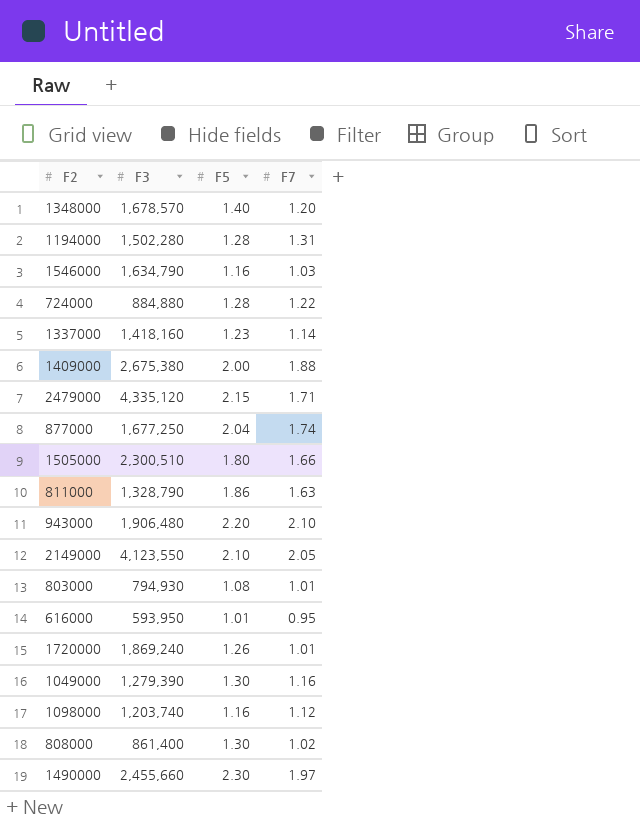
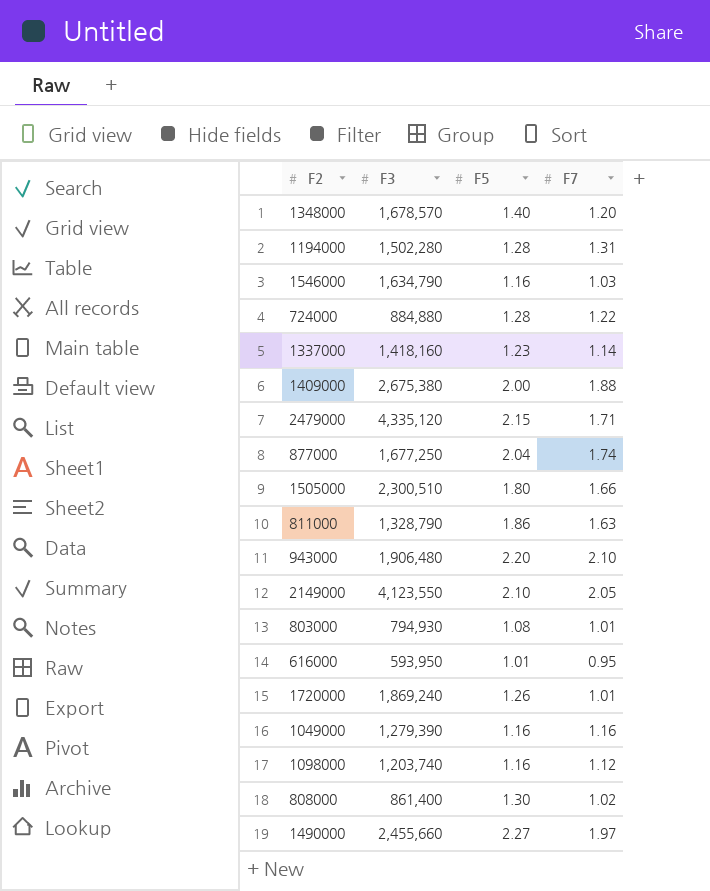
1049000 | F5: 1.30 -> 1.16
1490000 | F5: 2.30 -> 2.27

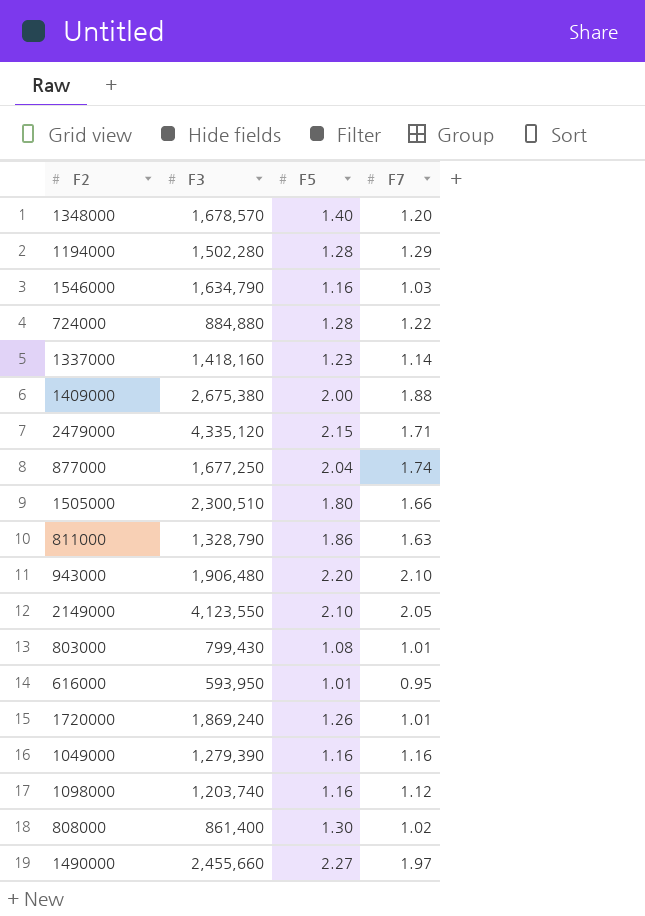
1194000 | F7: 1.31 -> 1.29
803000 | F3: 794,930 -> 799,430

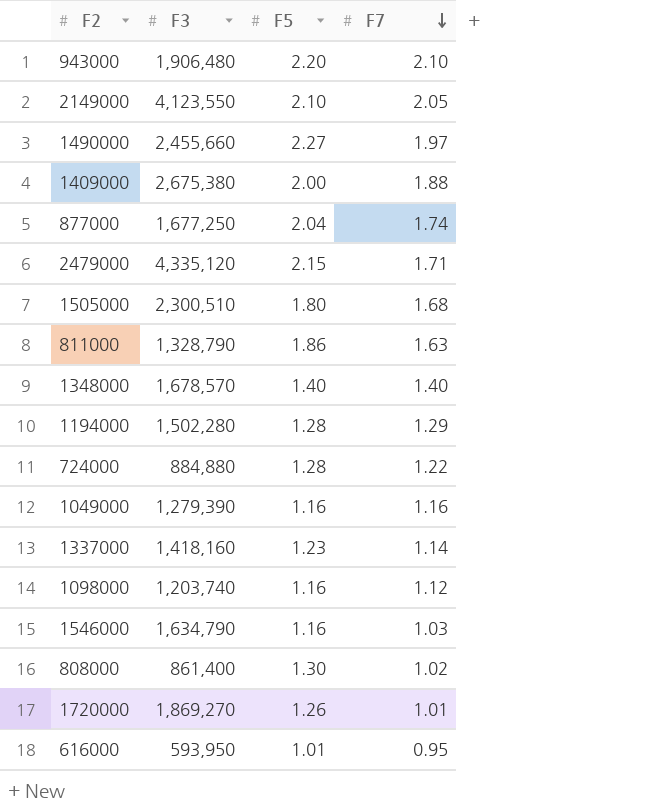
row order: none -> F7 descending
row 803000: 799,430 | 1.08 | 1.01 -> none
1505000 | F7: 1.66 -> 1.68
1348000 | F7: 1.20 -> 1.40
1720000 | F3: 1,869,240 -> 1,869,270

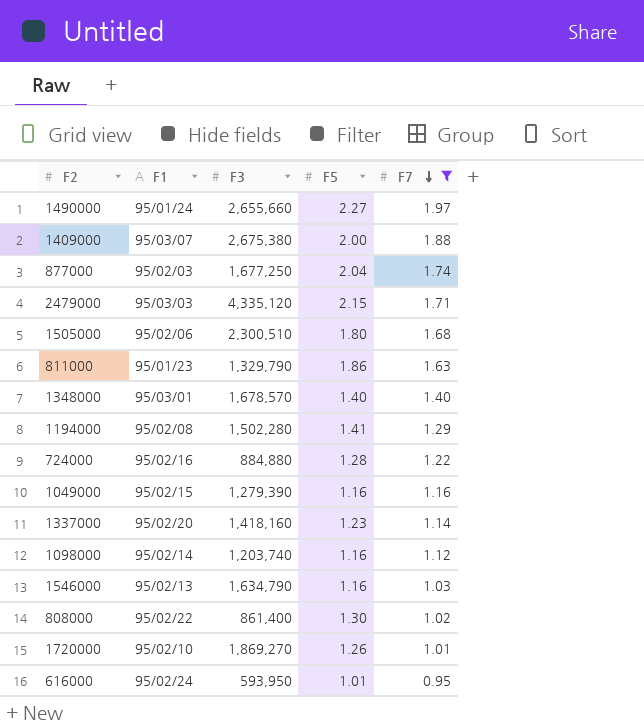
filter: none -> F7 <= 1.97
column F1 | position: none -> 2
1490000 | F3: 2,455,660 -> 2,655,660
811000 | F3: 1,328,790 -> 1,329,790
1194000 | F5: 1.28 -> 1.41

